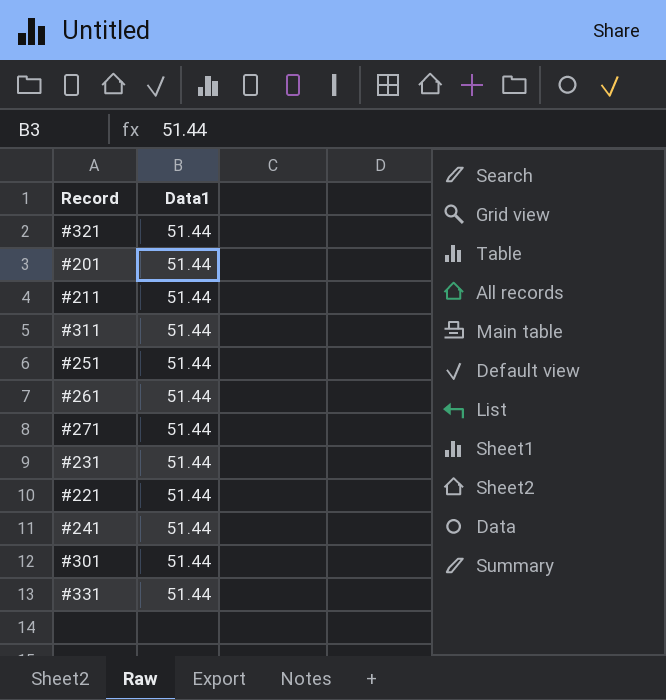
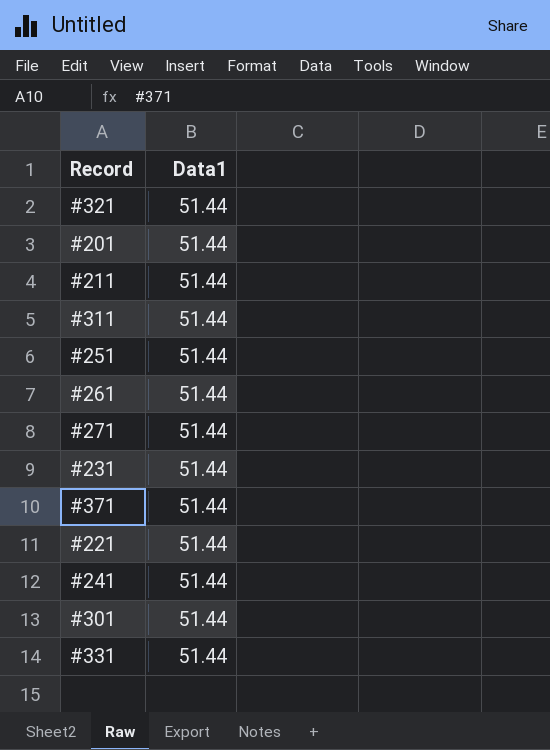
row #371: none -> 51.44

